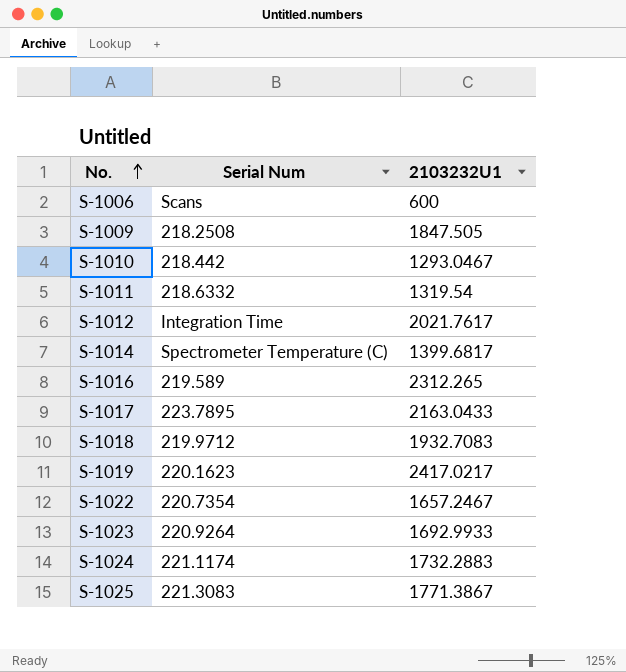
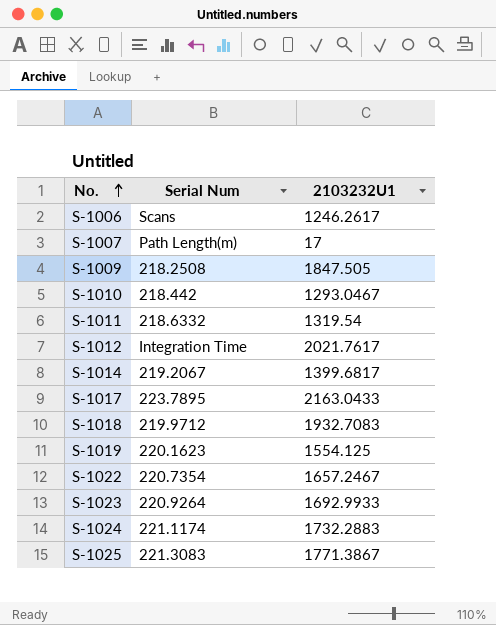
row S-1016: 219.589 | 2312.265 -> none
S-1006 | 2103232U1: 600 -> 1246.2617
row S-1007: none -> Path Length(m) | 17
S-1014 | Serial Num: Spectrometer Temperature (C) -> 219.2067
S-1019 | 2103232U1: 2417.0217 -> 1554.125

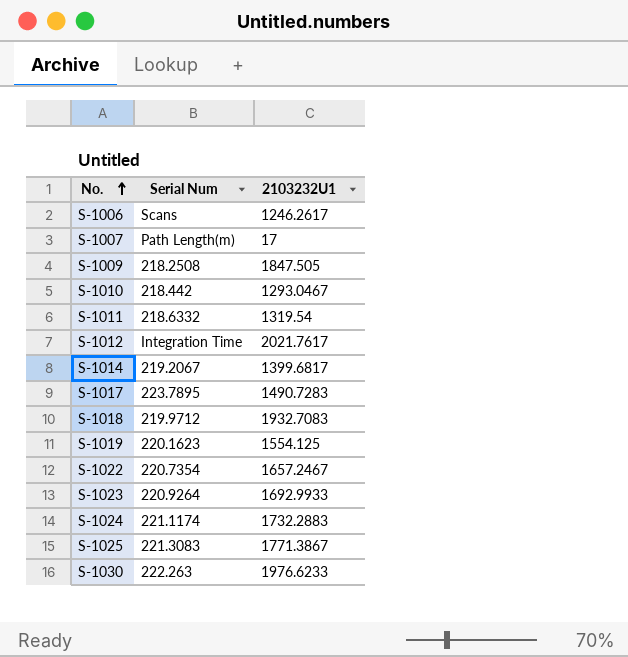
S-1017 | 2103232U1: 2163.0433 -> 1490.7283
row S-1030: none -> 222.263 | 1976.6233

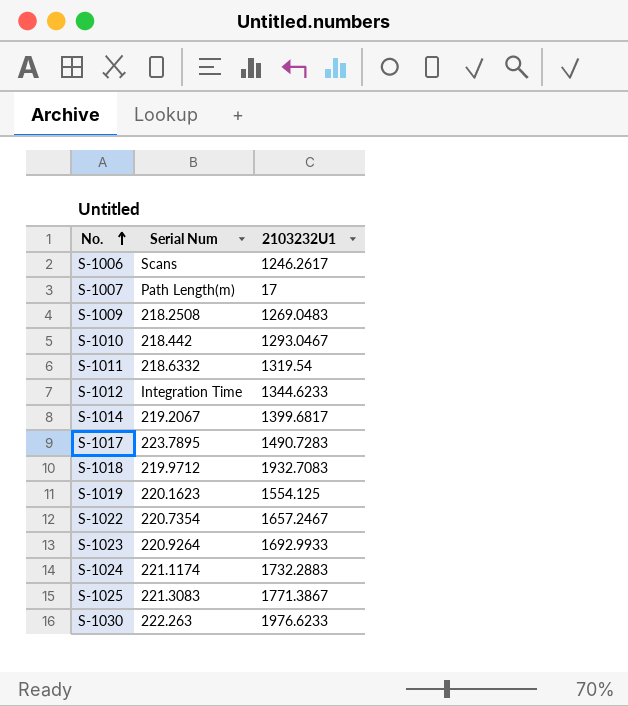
S-1009 | 2103232U1: 1847.505 -> 1269.0483
S-1012 | 2103232U1: 2021.7617 -> 1344.6233

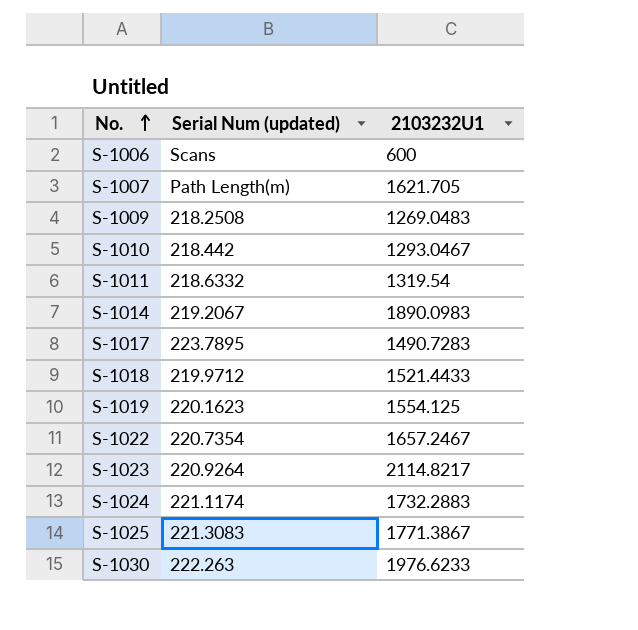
column name: Serial Num -> Serial Num (updated)
row S-1012: Integration Time | 1344.6233 -> none
S-1006 | 2103232U1: 1246.2617 -> 600
S-1007 | 2103232U1: 17 -> 1621.705
S-1014 | 2103232U1: 1399.6817 -> 1890.0983
S-1018 | 2103232U1: 1932.7083 -> 1521.4433
S-1023 | 2103232U1: 1692.9933 -> 2114.8217

